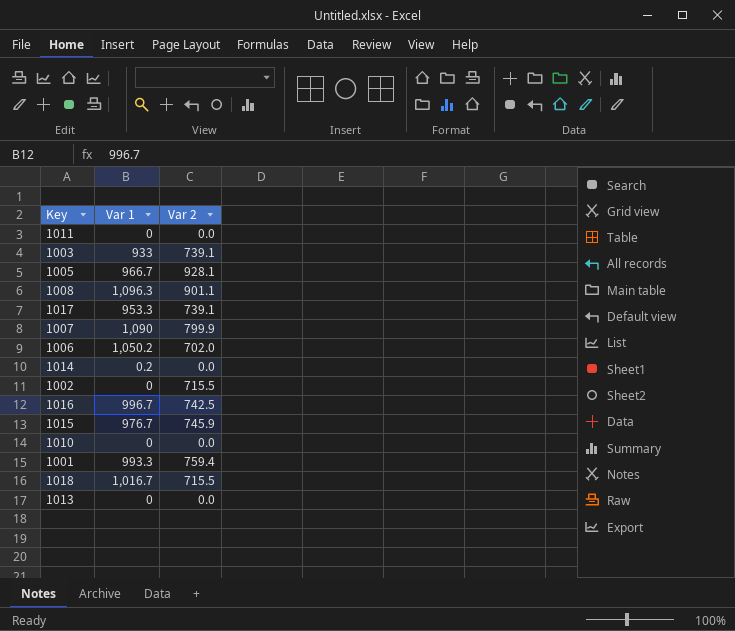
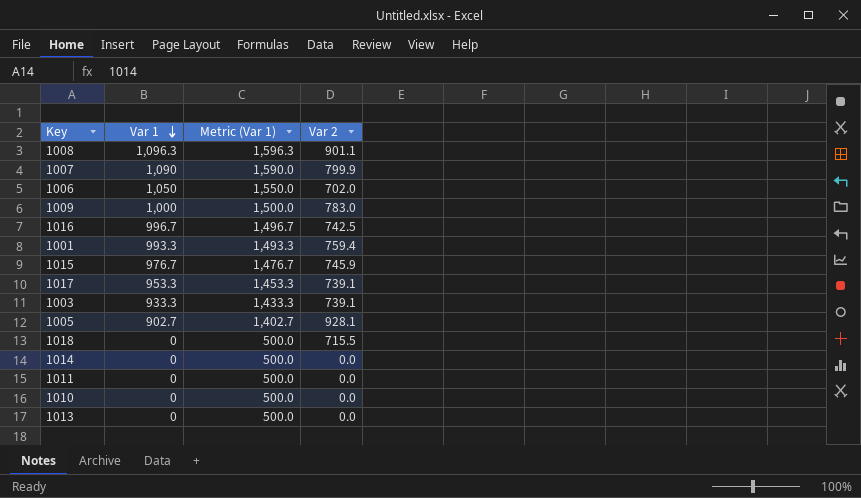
row order: none -> Var 1 descending
column Metric (Var 1) | formula: none -> [Var 1] + 500
row 1002: 0 | 715.5 -> none
1006 | Var 1: 1,050.2 -> 1,050
row 1009: none -> 1,000 | 1,500.0 | 783.0
1003 | Var 1: 933 -> 933.3
1005 | Var 1: 966.7 -> 902.7
1018 | Var 1: 1,016.7 -> 0
1014 | Var 1: 0.2 -> 0

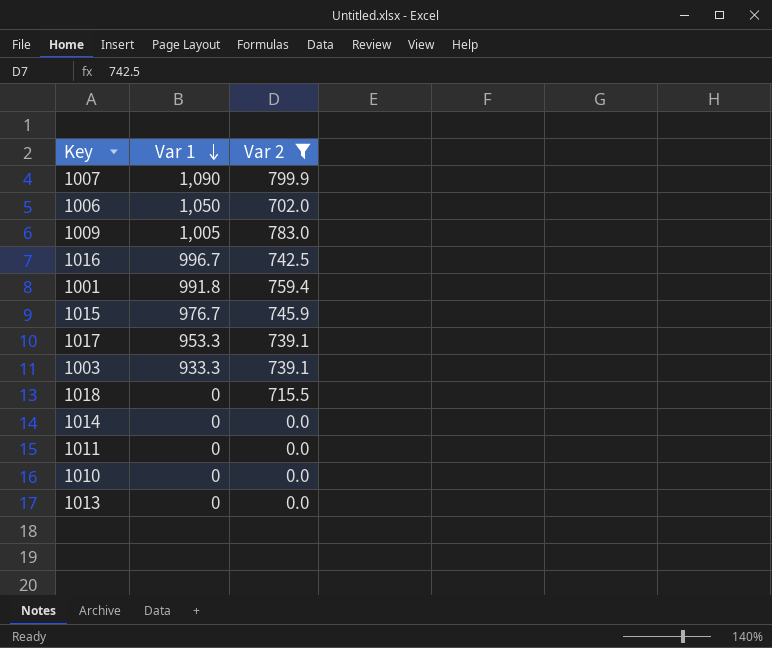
filter: none -> Var 2 <= 799.9
column Metric (Var 1) | formula: [Var 1] + 500 -> none
1009 | Var 1: 1,000 -> 1,005
1001 | Var 1: 993.3 -> 991.8

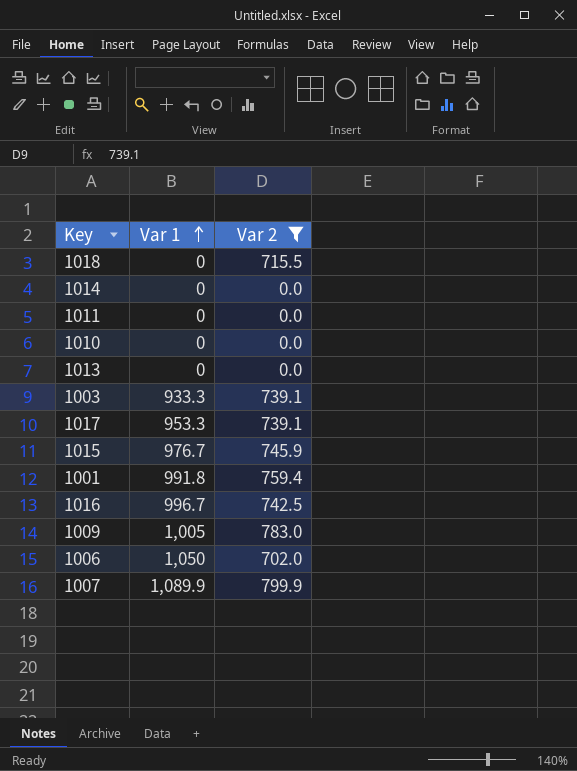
row order: Var 1 descending -> Var 1 ascending
1007 | Var 1: 1,090 -> 1,089.9

